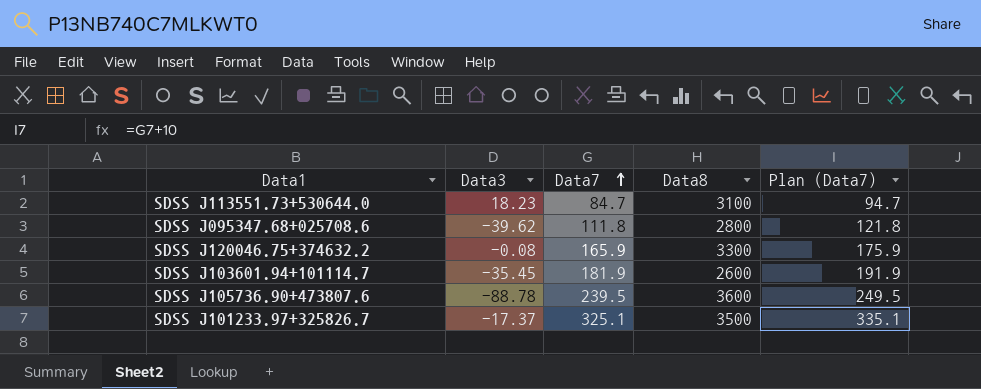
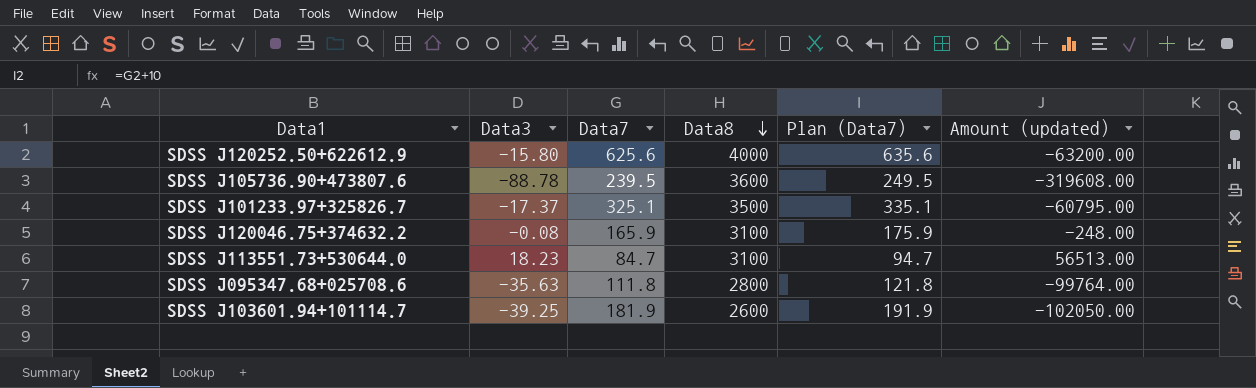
row order: Data7 ascending -> Data8 descending
column Amount (updated) | formula: none -> [Data3] * [Data8]
row SDSS J120252.50+622612.9: none -> -15.80 | 625.6 | 4000 | 635.6 | -63200.00
SDSS J120046.75+374632.2 | Data8: 3300 -> 3100
SDSS J095347.68+025708.6 | Data3: -39.62 -> -35.63
SDSS J103601.94+101114.7 | Data3: -35.45 -> -39.25

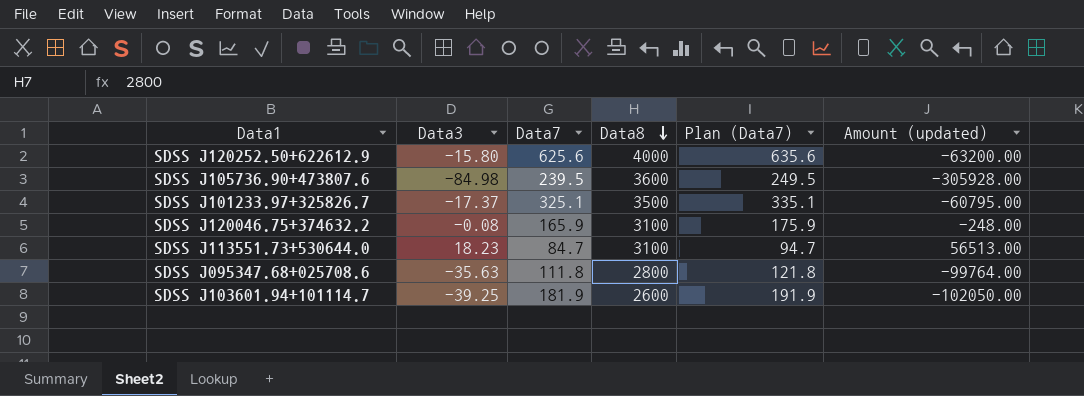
SDSS J105736.90+473807.6 | Data3: -88.78 -> -84.98
SDSS J105736.90+473807.6 | Amount (updated): -319608.00 -> -305928.00

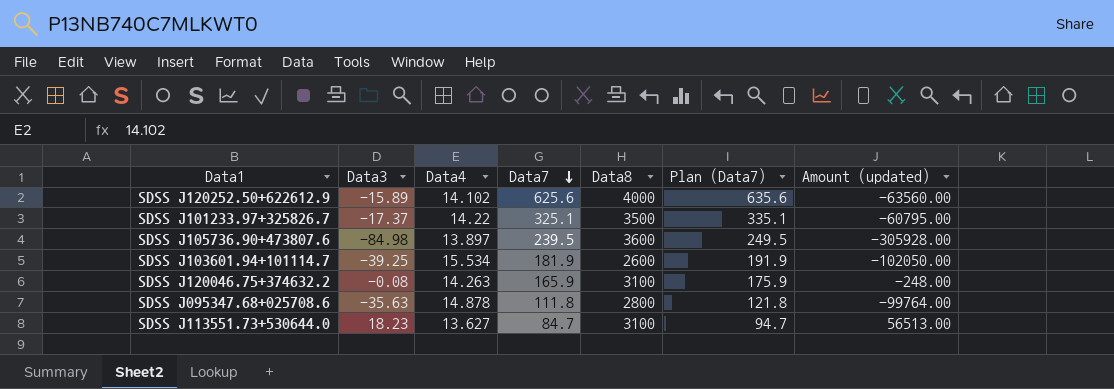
row order: Data8 descending -> Data7 descending
column Data4 | position: none -> 3
SDSS J120252.50+622612.9 | Data3: -15.80 -> -15.89
SDSS J120252.50+622612.9 | Amount (updated): -63200.00 -> -63560.00

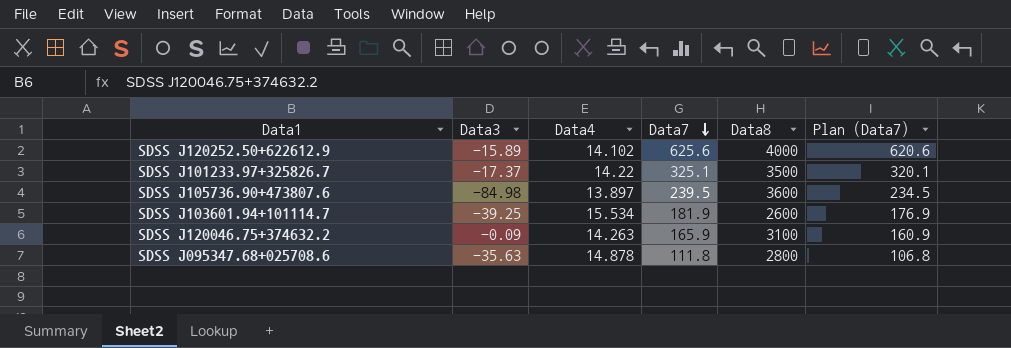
column Amount (updated) | formula: [Data3] * [Data8] -> none
column Plan (Data7) | formula: [Data7] + 10 -> [Data7] - 5
row SDSS J113551.73+530644.0: 18.23 | 13.627 | 84.7 | 3100 | 94.7 | 56513.00 -> none
SDSS J120046.75+374632.2 | Data3: -0.08 -> -0.09

